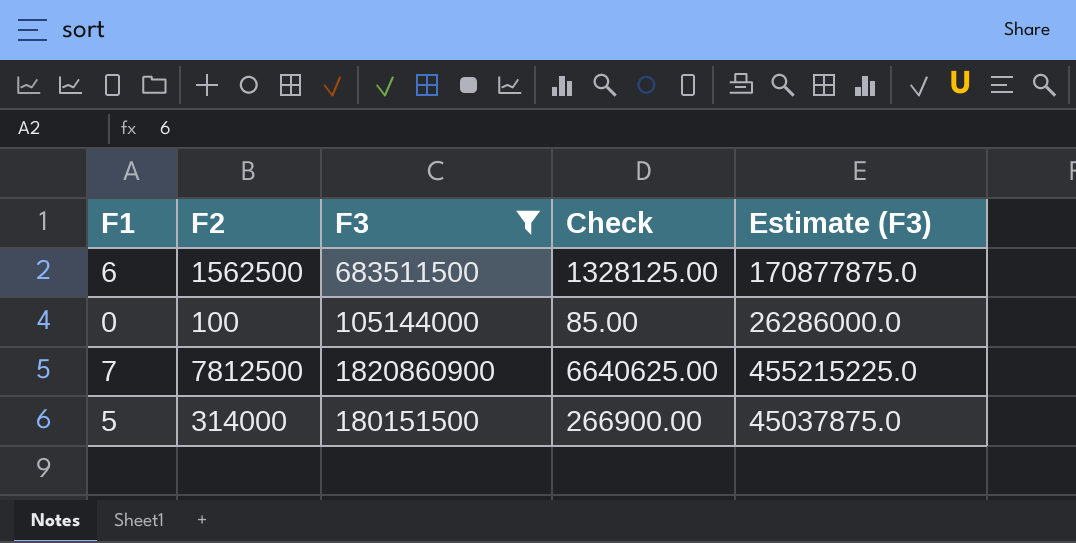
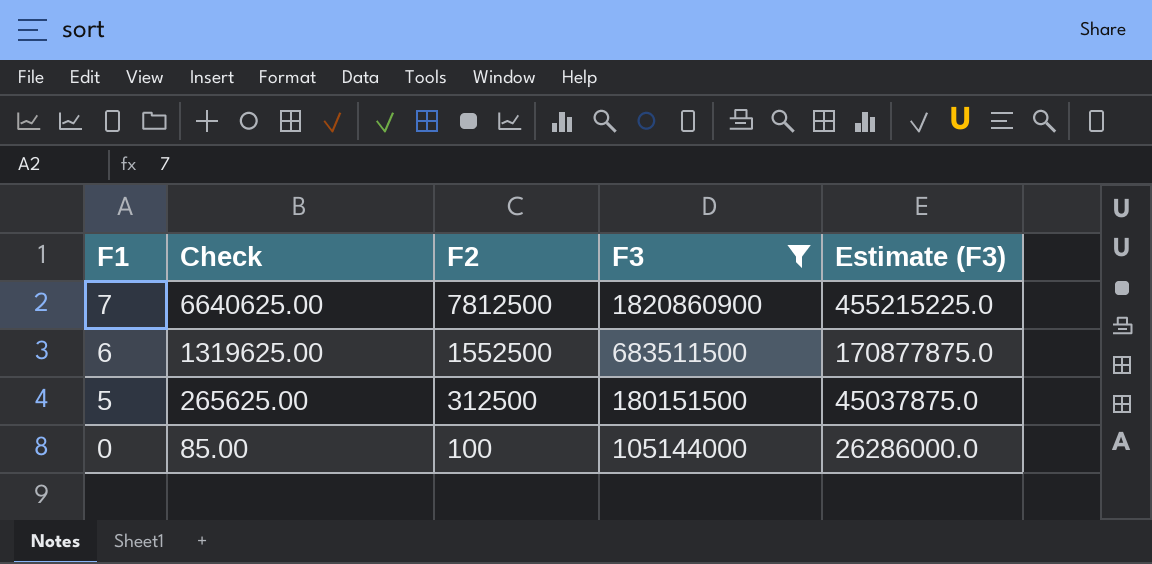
row order: none -> F1 descending
column Check | position: 4 -> 2
6 | Check: 1328125.00 -> 1319625.00
6 | F2: 1562500 -> 1552500
5 | Check: 266900.00 -> 265625.00
5 | F2: 314000 -> 312500

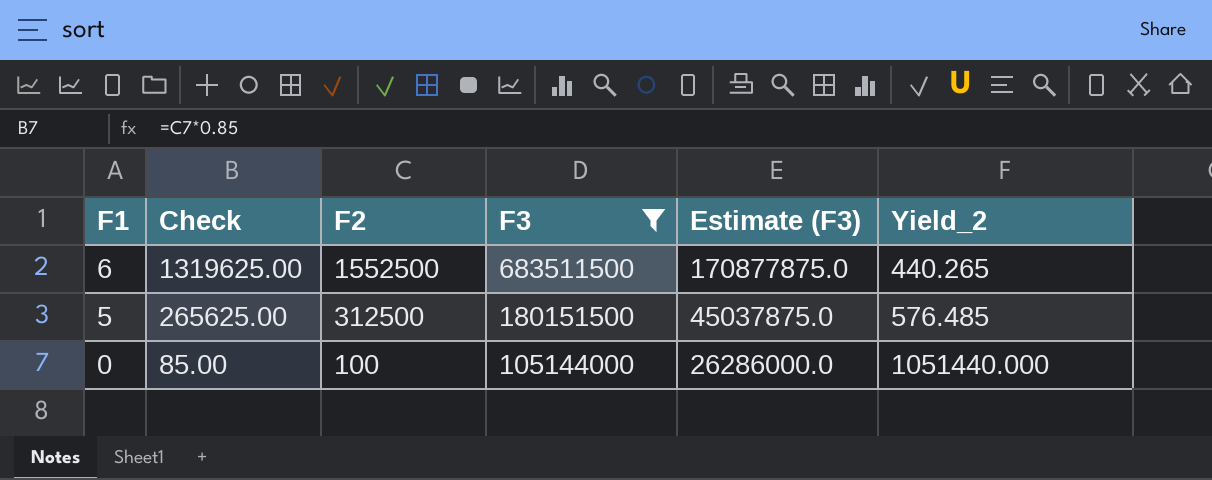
column Yield_2 | formula: none -> [F3] / [F2]
row 7: 6640625.00 | 7812500 | 1820860900 | 455215225.0 -> none

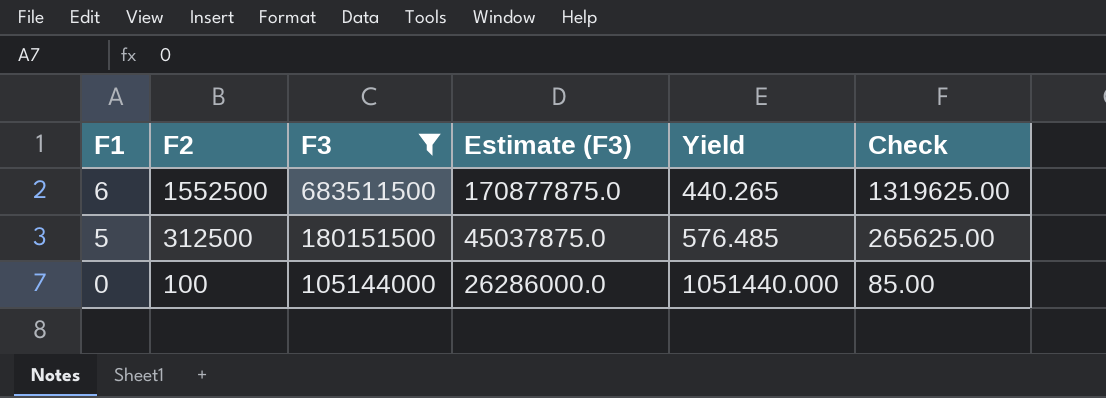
column name: Yield_2 -> Yield
column Check | position: 2 -> 6

